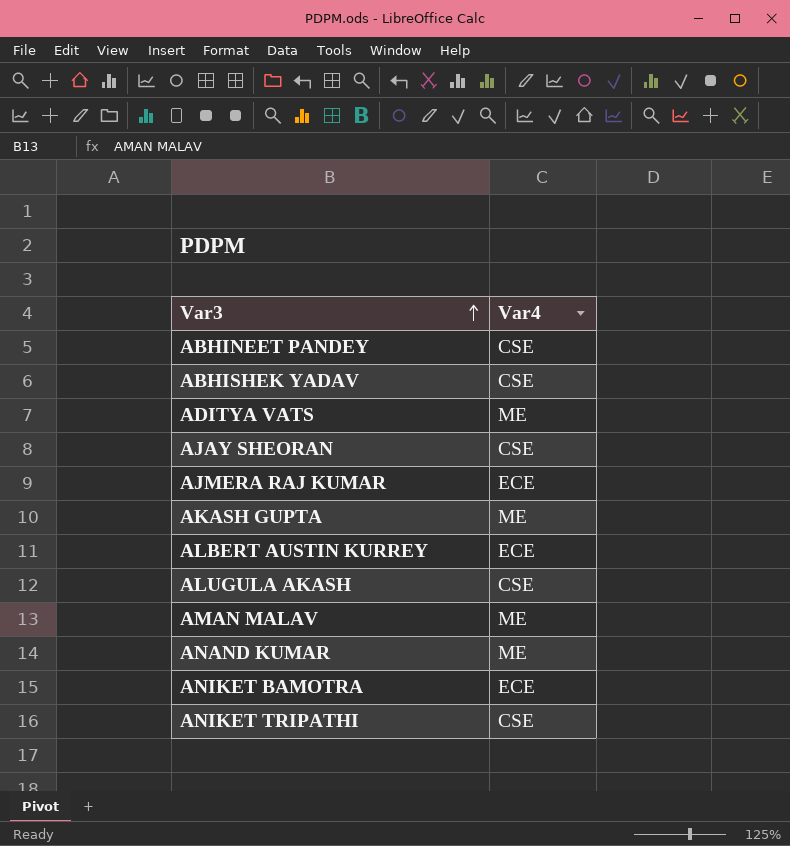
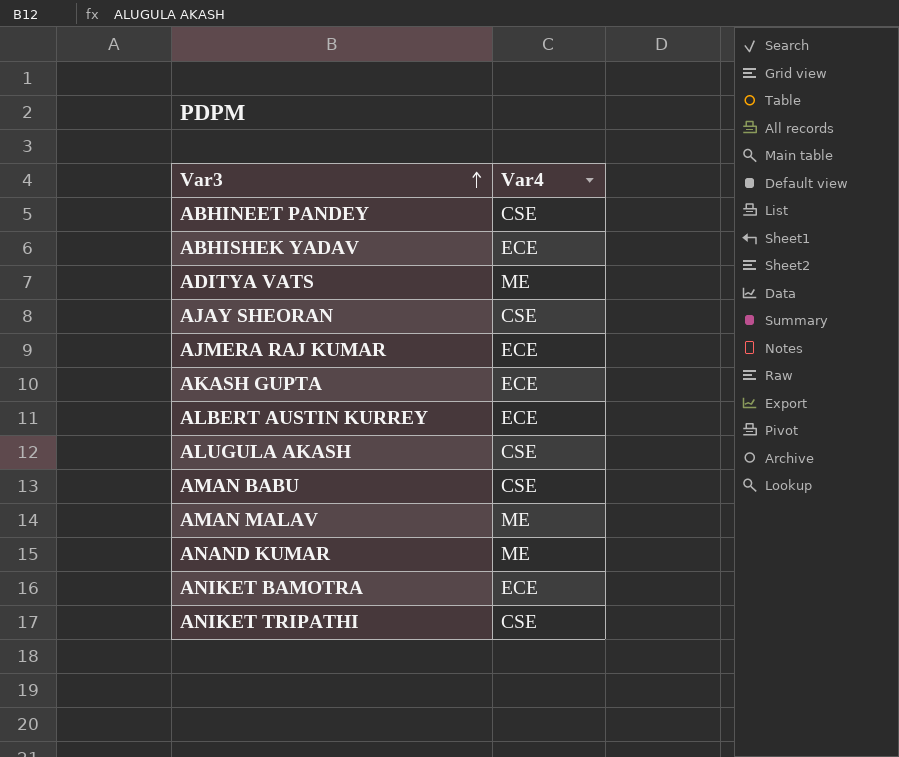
ABHISHEK YADAV | Var4: CSE -> ECE
AKASH GUPTA | Var4: ME -> ECE
row AMAN BABU: none -> CSE

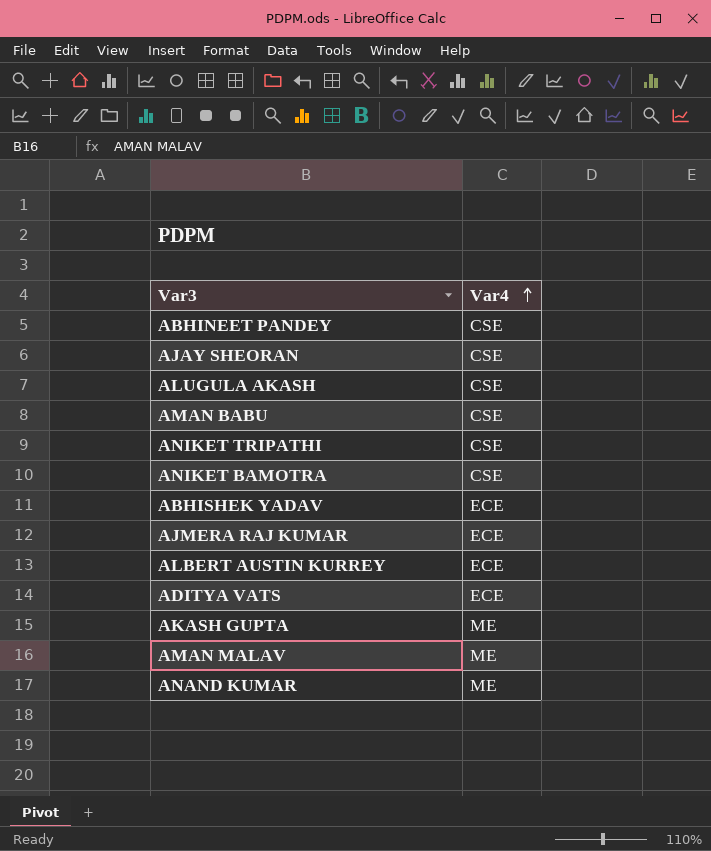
row order: Var3 ascending -> Var4 ascending
ANIKET BAMOTRA | Var4: ECE -> CSE
ADITYA VATS | Var4: ME -> ECE
AKASH GUPTA | Var4: ECE -> ME

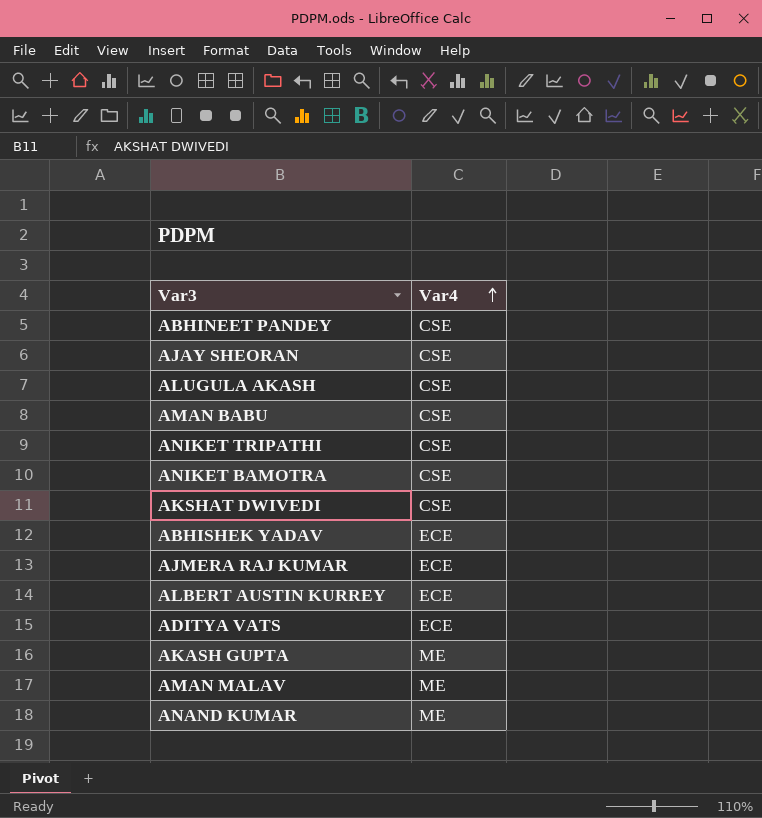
row AKSHAT DWIVEDI: none -> CSE

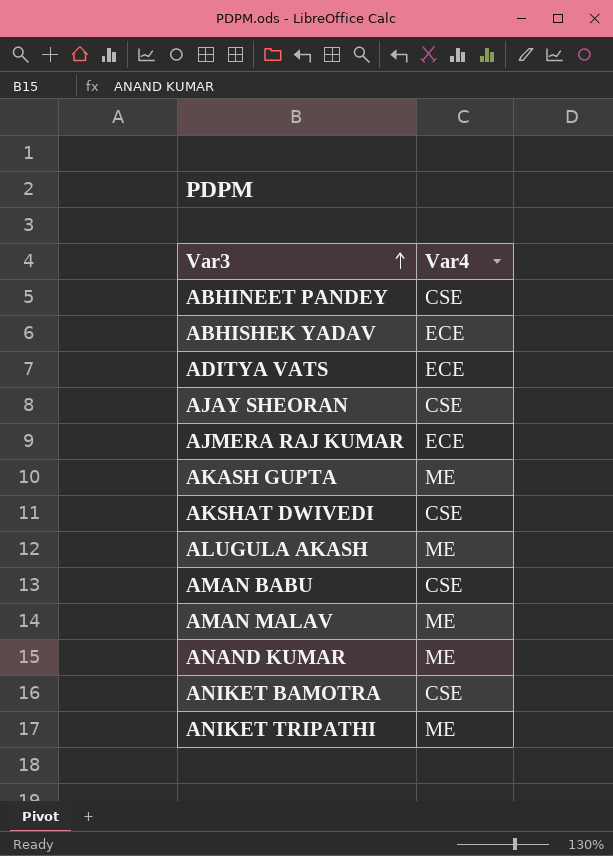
row order: Var4 ascending -> Var3 ascending
row ALBERT AUSTIN KURREY: ECE -> none
ALUGULA AKASH | Var4: CSE -> ME
ANIKET TRIPATHI | Var4: CSE -> ME

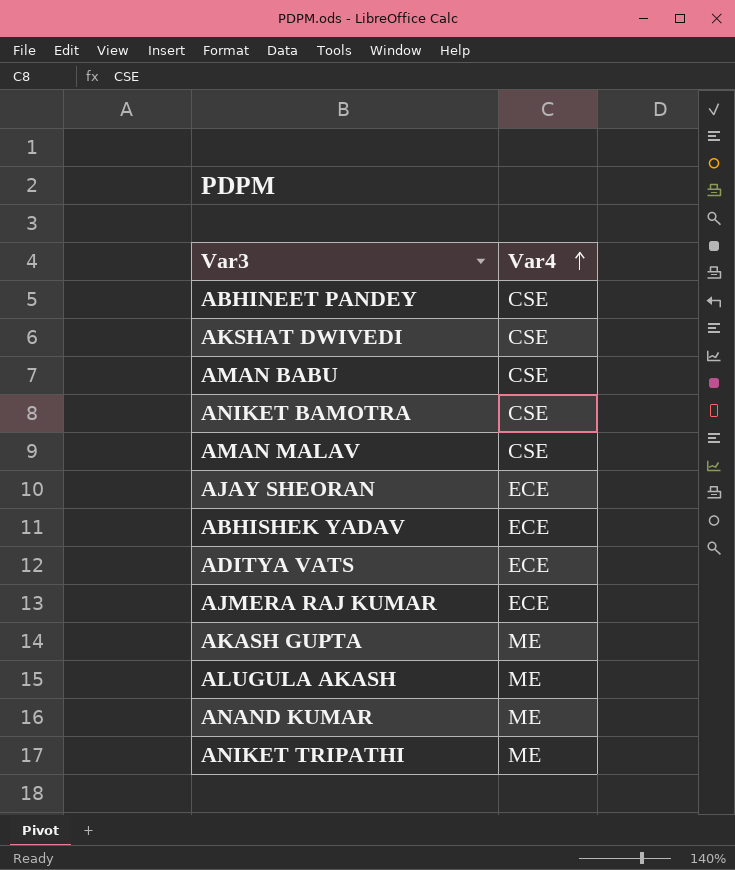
row order: Var3 ascending -> Var4 ascending
AMAN MALAV | Var4: ME -> CSE
AJAY SHEORAN | Var4: CSE -> ECE

